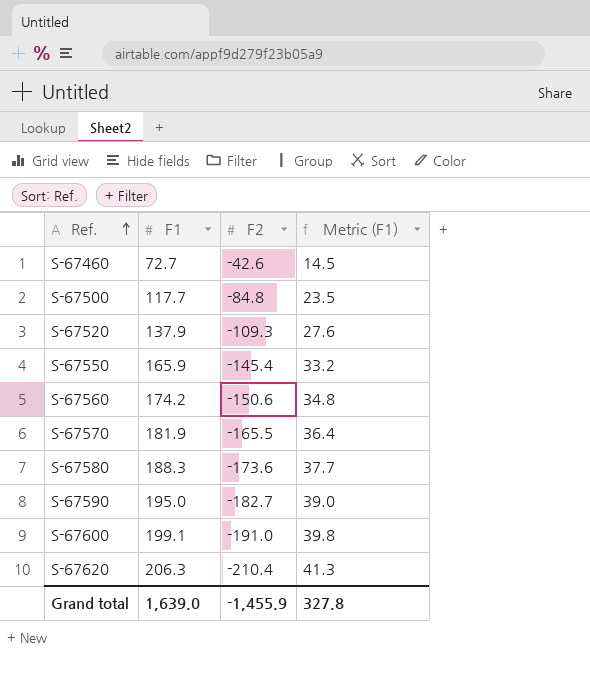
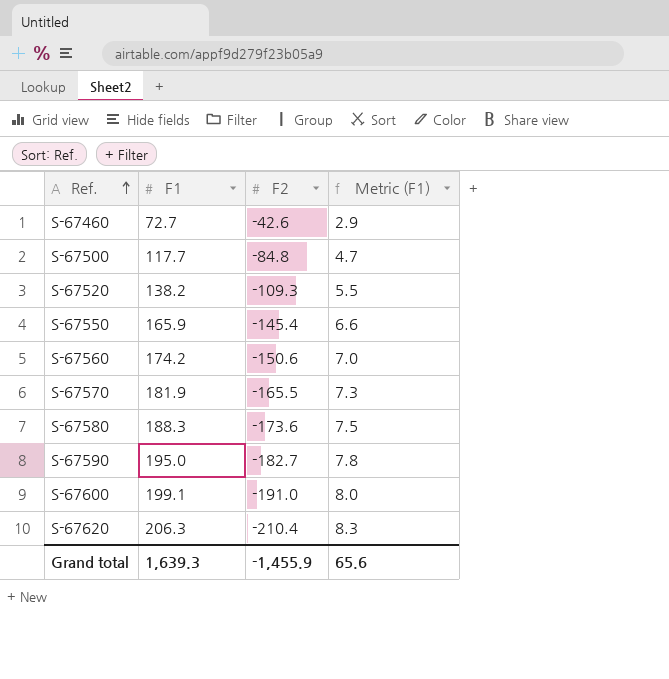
column Metric (F1) | formula: [F1] * 0.2 -> [F1] * 0.04
S-67520 | F1: 137.9 -> 138.2
Grand total | F1: 1,639.0 -> 1,639.3
Grand total | Metric (F1): 327.8 -> 65.6

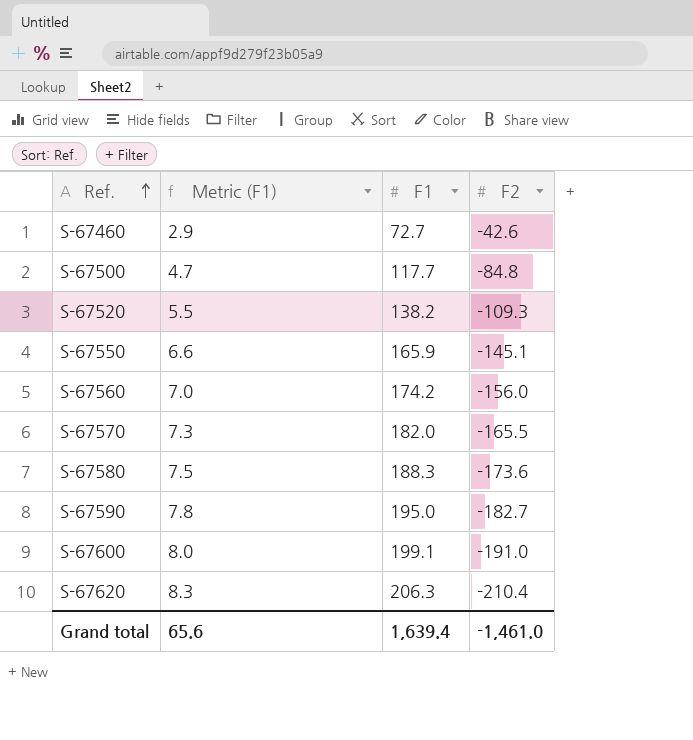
column Metric (F1) | position: 4 -> 2
S-67550 | F2: -145.4 -> -145.1
S-67560 | F2: -150.6 -> -156.0
S-67570 | F1: 181.9 -> 182.0
Grand total | F1: 1,639.3 -> 1,639.4
Grand total | F2: -1,455.9 -> -1,461.0

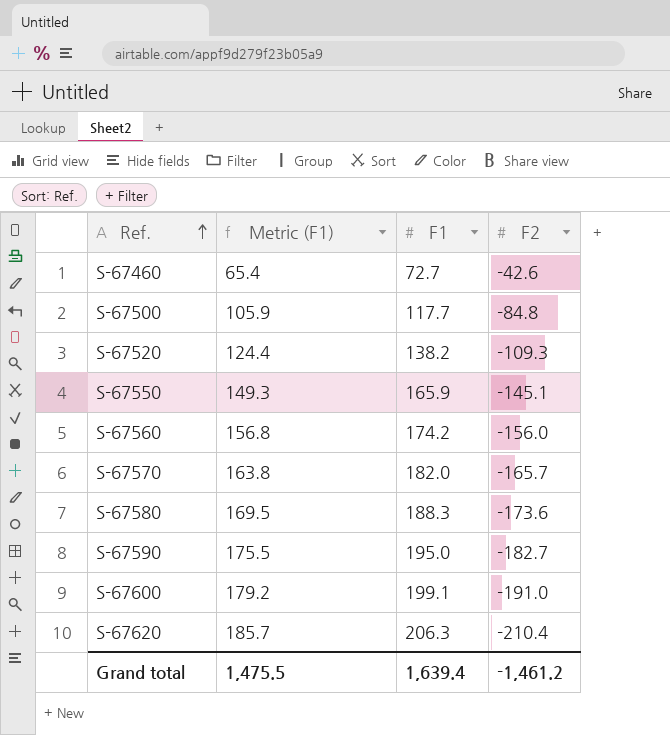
column Metric (F1) | formula: [F1] * 0.04 -> [F1] * 0.9
S-67570 | F2: -165.5 -> -165.7
Grand total | Metric (F1): 65.6 -> 1,475.5
Grand total | F2: -1,461.0 -> -1,461.2

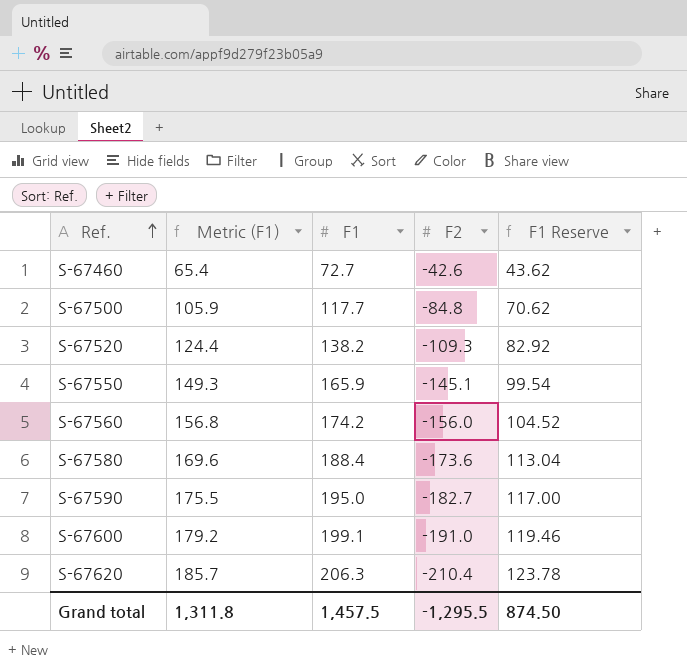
column F1 Reserve | formula: none -> [F1] * 0.6
row S-67570: 163.8 | 182.0 | -165.7 -> none
S-67580 | Metric (F1): 169.5 -> 169.6
S-67580 | F1: 188.3 -> 188.4
Grand total | Metric (F1): 1,475.5 -> 1,311.8
Grand total | F1: 1,639.4 -> 1,457.5
Grand total | F2: -1,461.2 -> -1,295.5

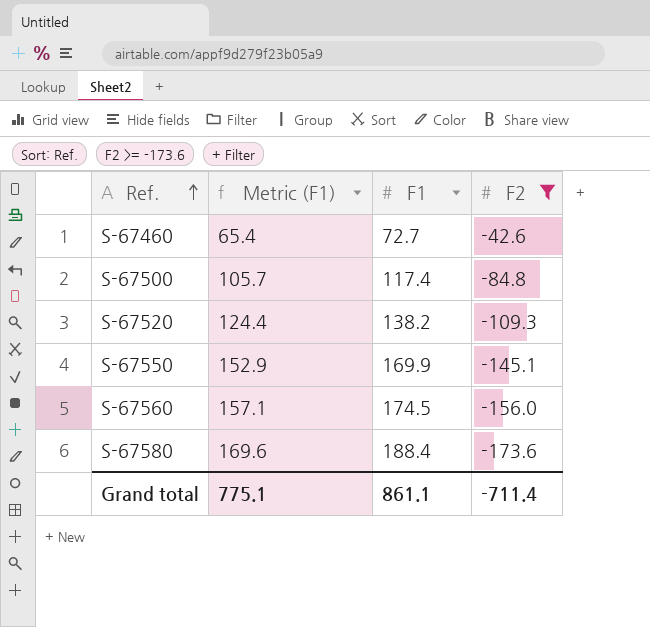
filter: none -> F2 >= -173.6
column F1 Reserve | formula: [F1] * 0.6 -> none
S-67500 | Metric (F1): 105.9 -> 105.7
S-67500 | F1: 117.7 -> 117.4
S-67550 | Metric (F1): 149.3 -> 152.9
S-67550 | F1: 165.9 -> 169.9
S-67560 | Metric (F1): 156.8 -> 157.1
S-67560 | F1: 174.2 -> 174.5
Grand total | Metric (F1): 1,311.8 -> 775.1
Grand total | F1: 1,457.5 -> 861.1
Grand total | F2: -1,295.5 -> -711.4

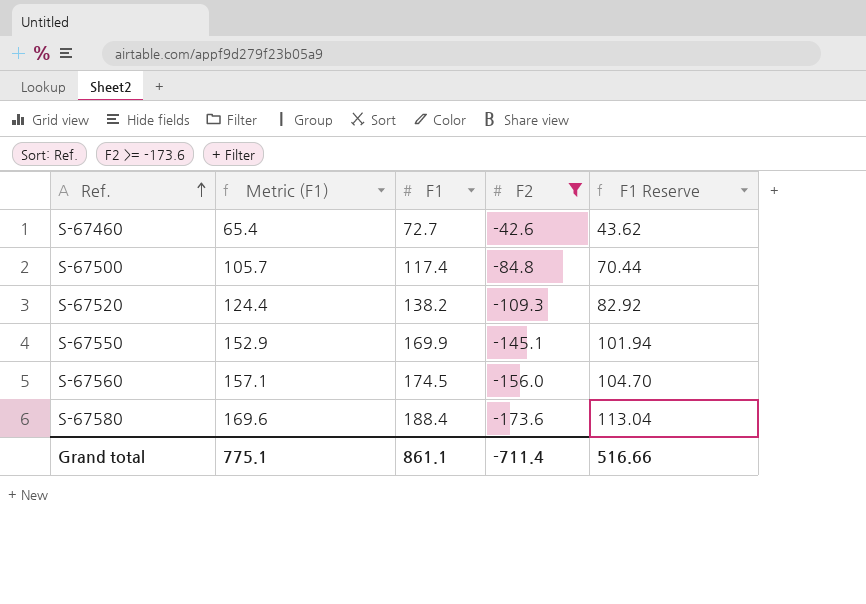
column F1 Reserve | formula: none -> [F1] * 0.6

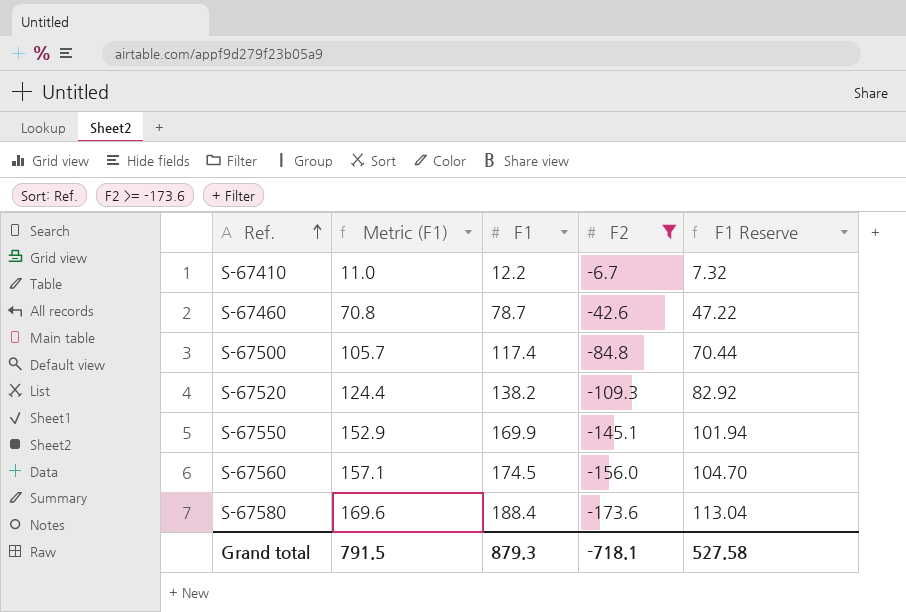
row S-67410: none -> 11.0 | 12.2 | -6.7 | 7.32
S-67460 | Metric (F1): 65.4 -> 70.8
S-67460 | F1: 72.7 -> 78.7
S-67460 | F1 Reserve: 43.62 -> 47.22
Grand total | Metric (F1): 775.1 -> 791.5
Grand total | F1: 861.1 -> 879.3
Grand total | F2: -711.4 -> -718.1
Grand total | F1 Reserve: 516.66 -> 527.58

